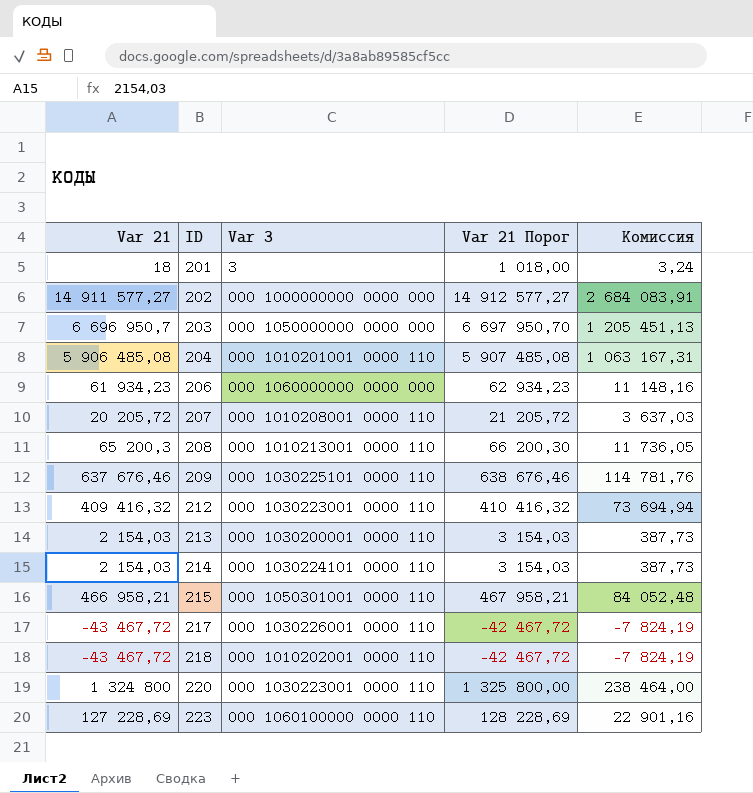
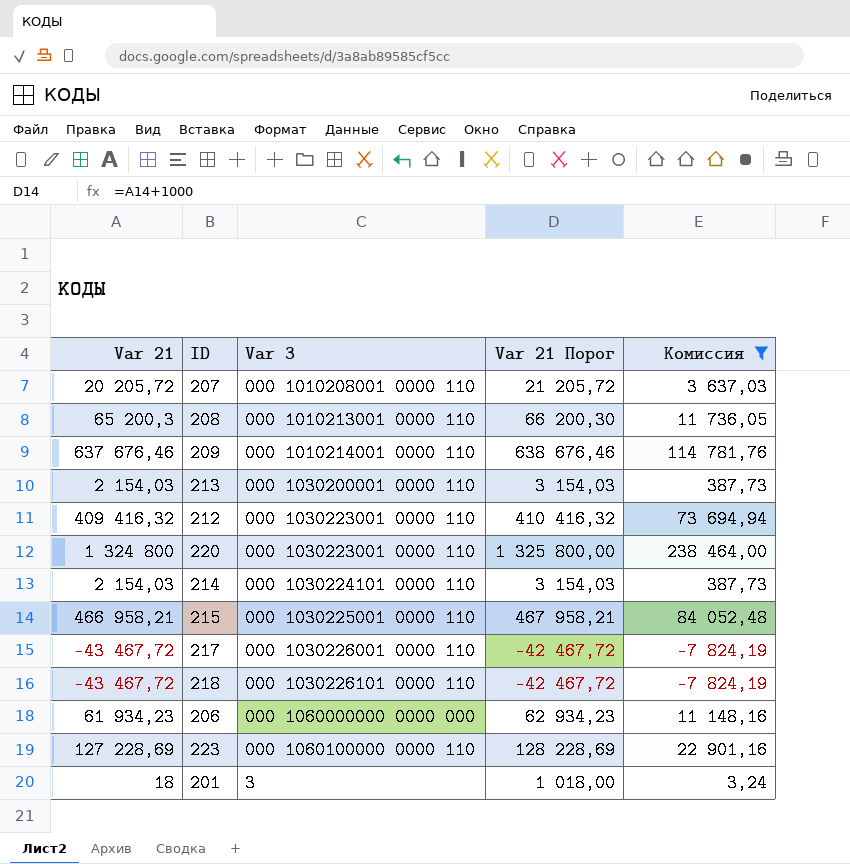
filter: none -> Комиссия <= 238 464,00
row order: ID ascending -> Var 3 ascending
209 | Var 3: 000 1030225101 0000 110 -> 000 1010214001 0000 110
215 | Var 3: 000 1050301001 0000 110 -> 000 1030225001 0000 110
218 | Var 3: 000 1010202001 0000 110 -> 000 1030226101 0000 110

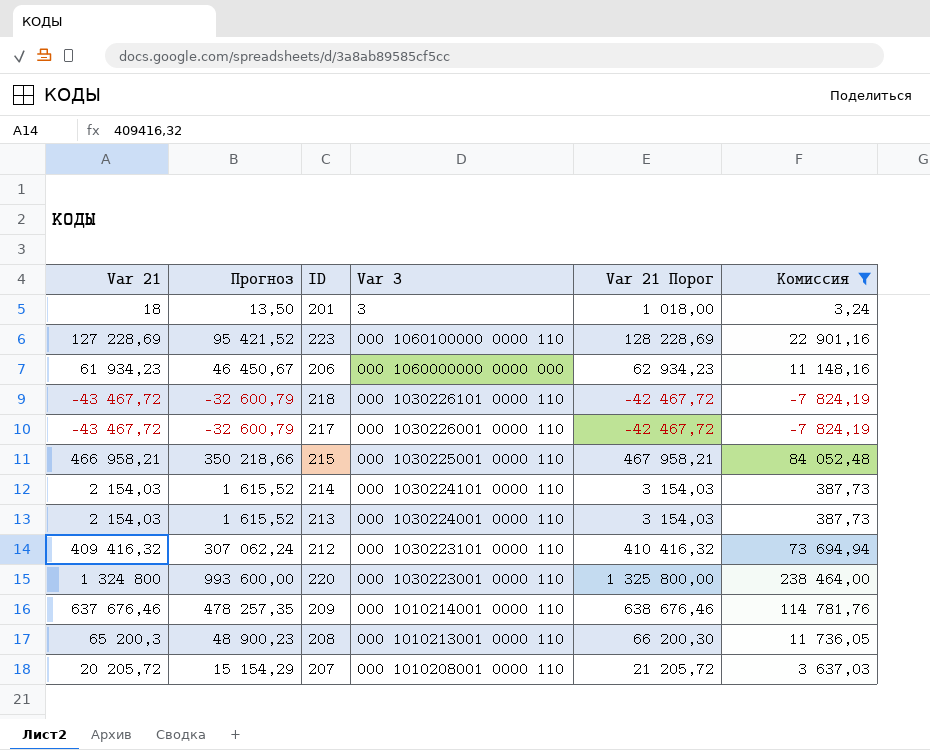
row order: Var 3 ascending -> Var 3 descending
column Прогноз | formula: none -> [Var 21] * 0,75
213 | Var 3: 000 1030200001 0000 110 -> 000 1030224001 0000 110
212 | Var 3: 000 1030223001 0000 110 -> 000 1030223101 0000 110

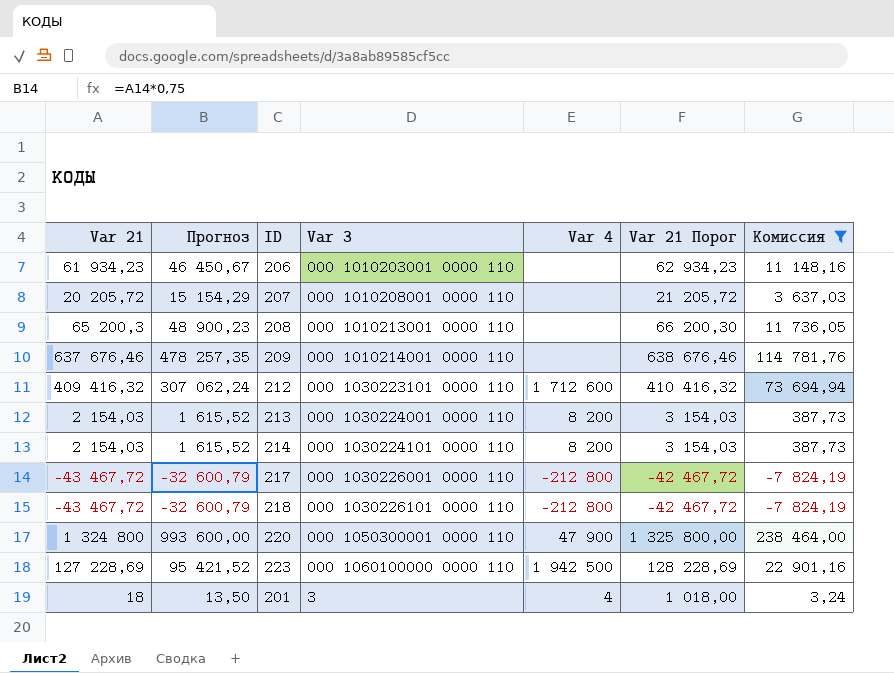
row order: Var 3 descending -> Var 3 ascending
column Var 4 | position: none -> 5
row 215: 466 958,21 | 350 218,66 | 000 1030225001 0000 110 | 467 958,21 | 84 052,48 -> none
206 | Var 3: 000 1060000000 0000 000 -> 000 1010203001 0000 110
220 | Var 3: 000 1030223001 0000 110 -> 000 1050300001 0000 110

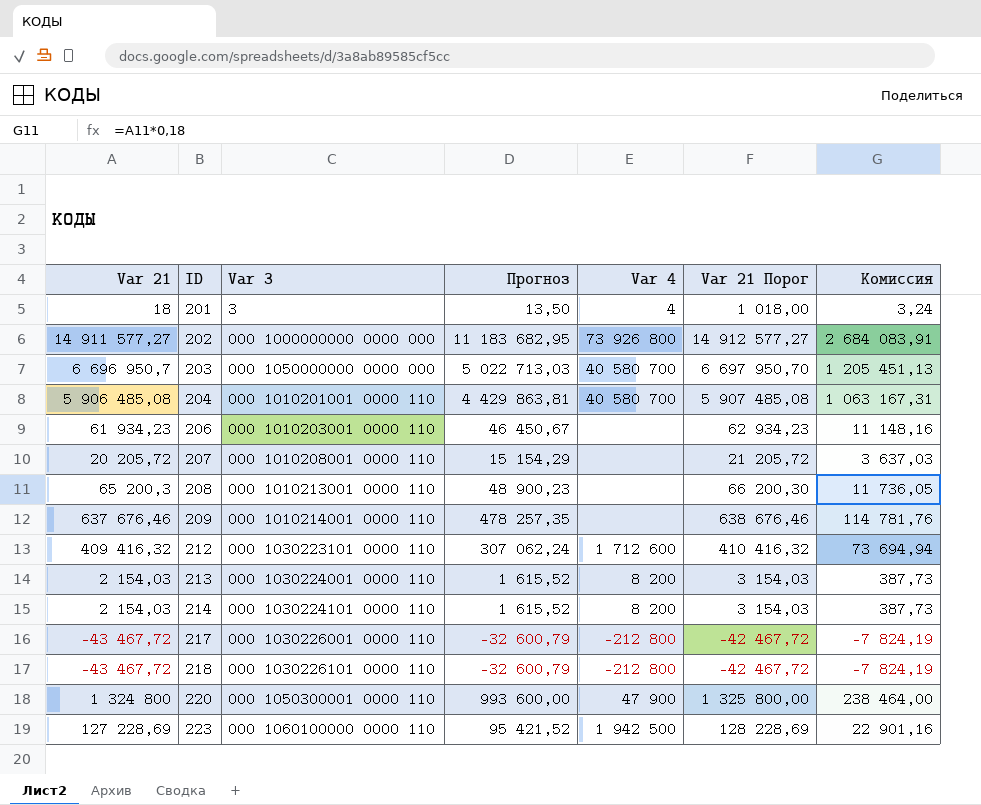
filter: Комиссия <= 238 464,00 -> none
row order: Var 3 ascending -> ID ascending
column Прогноз | position: 2 -> 4

